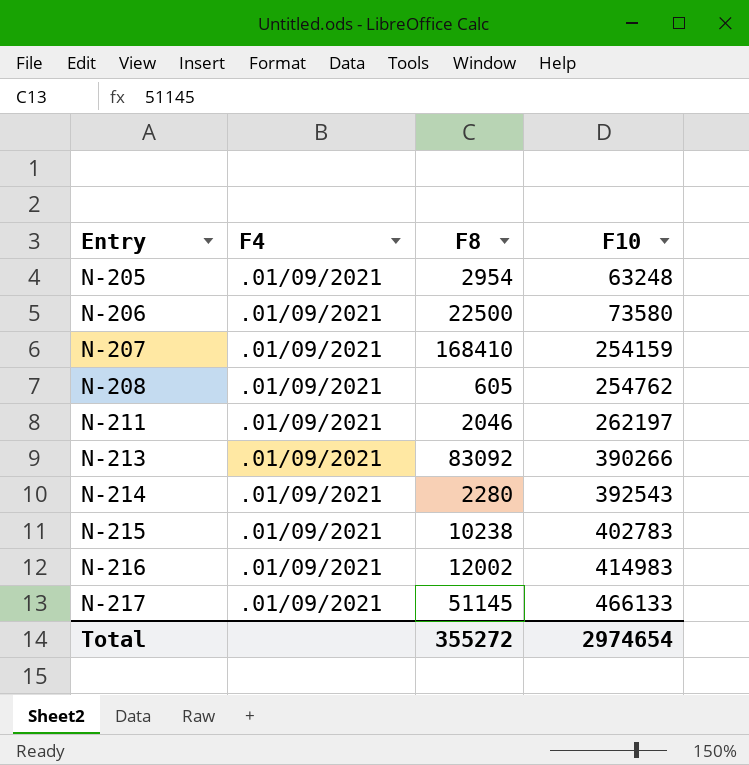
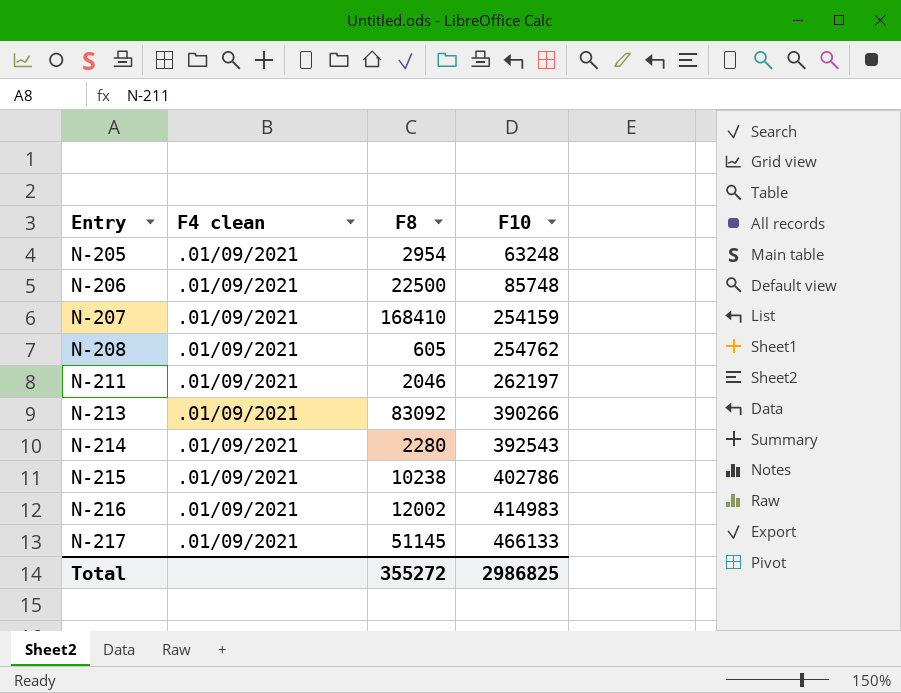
column name: F4 -> F4 clean
N-206 | F10: 73580 -> 85748
N-215 | F10: 402783 -> 402786
Total | F10: 2974654 -> 2986825

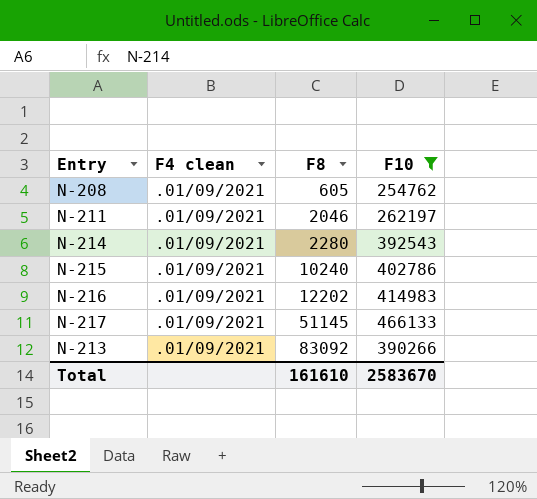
filter: none -> F10 >= 254762
row order: Entry ascending -> F8 ascending
N-215 | F8: 10238 -> 10240
N-216 | F8: 12002 -> 12202
Total | F8: 355272 -> 161610
Total | F10: 2986825 -> 2583670

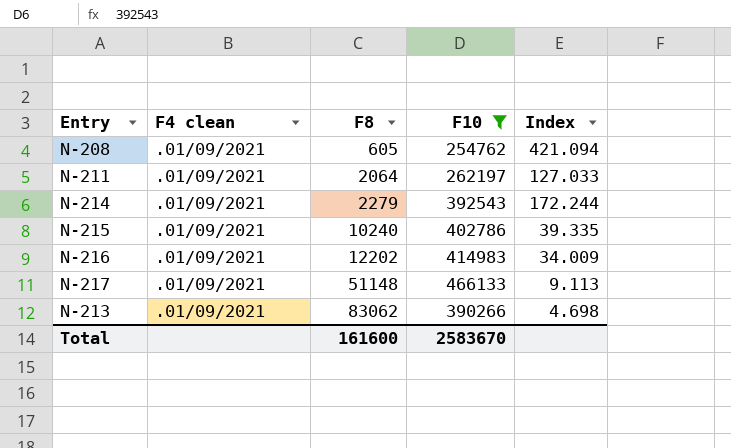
column Index | formula: none -> [F10] / [F8]
N-211 | F8: 2046 -> 2064
N-214 | F8: 2280 -> 2279
N-217 | F8: 51145 -> 51148
N-213 | F8: 83092 -> 83062
Total | F8: 161610 -> 161600

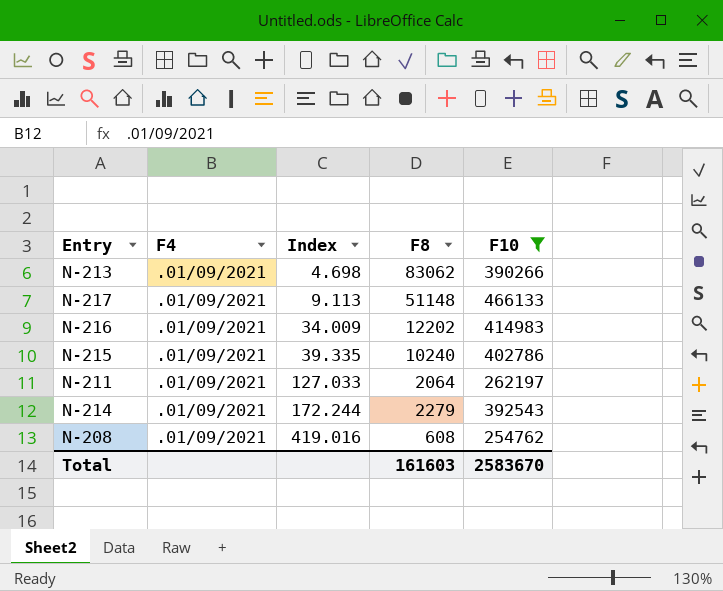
row order: F8 ascending -> Index ascending
column name: F4 clean -> F4
column Index | position: 5 -> 3
N-208 | Index: 421.094 -> 419.016
N-208 | F8: 605 -> 608
Total | F8: 161600 -> 161603

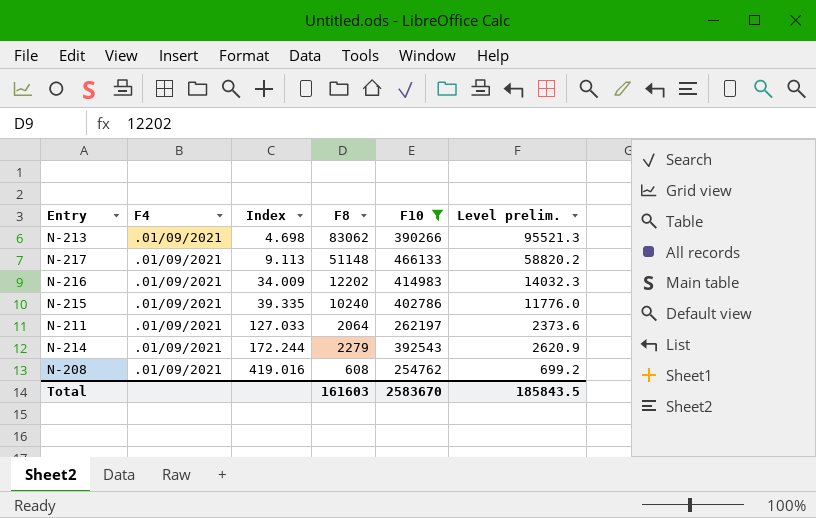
column Level prelim. | formula: none -> [F8] * 1.15

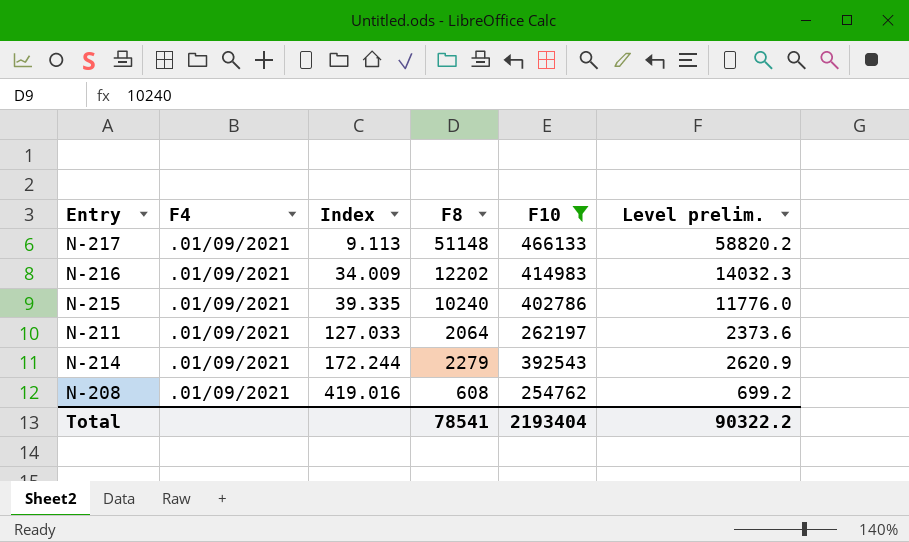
row N-213: .01/09/2021 | 4.698 | 83062 | 390266 | 95521.3 -> none
Total | F8: 161603 -> 78541
Total | F10: 2583670 -> 2193404
Total | Level prelim.: 185843.5 -> 90322.2

